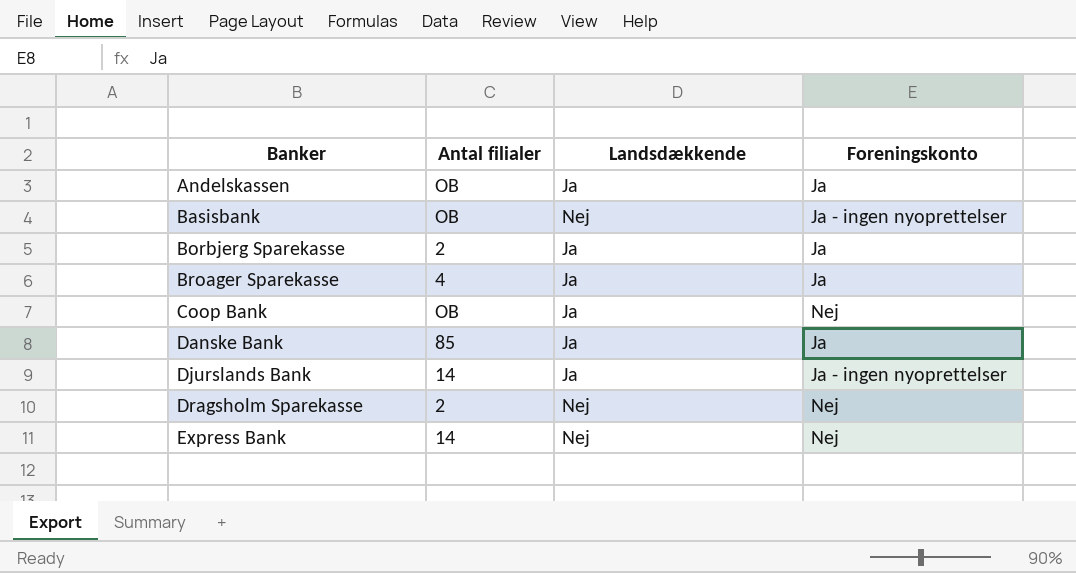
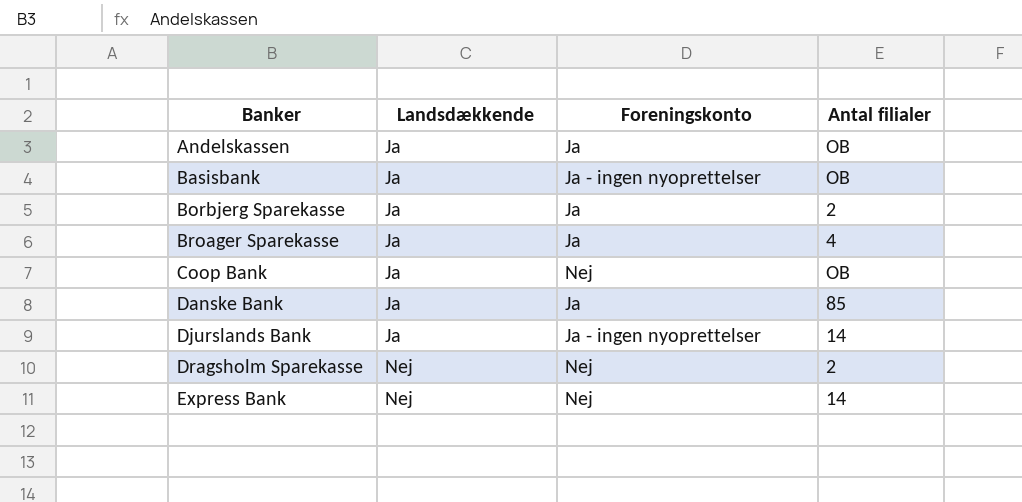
column Antal filialer | position: 2 -> 4
Basisbank | Landsdækkende: Nej -> Ja

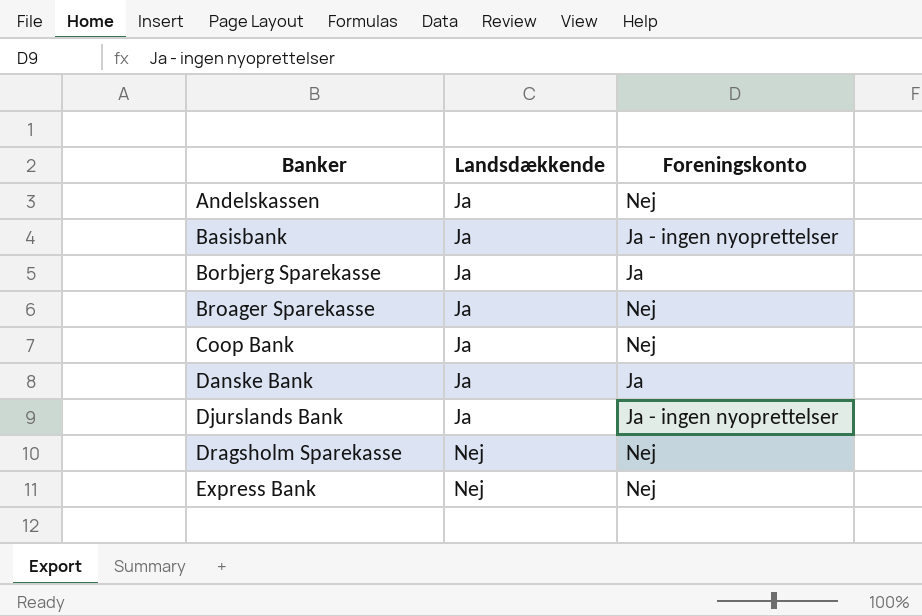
column Antal filialer | position: 4 -> none
Andelskassen | Foreningskonto: Ja -> Nej
Broager Sparekasse | Foreningskonto: Ja -> Nej

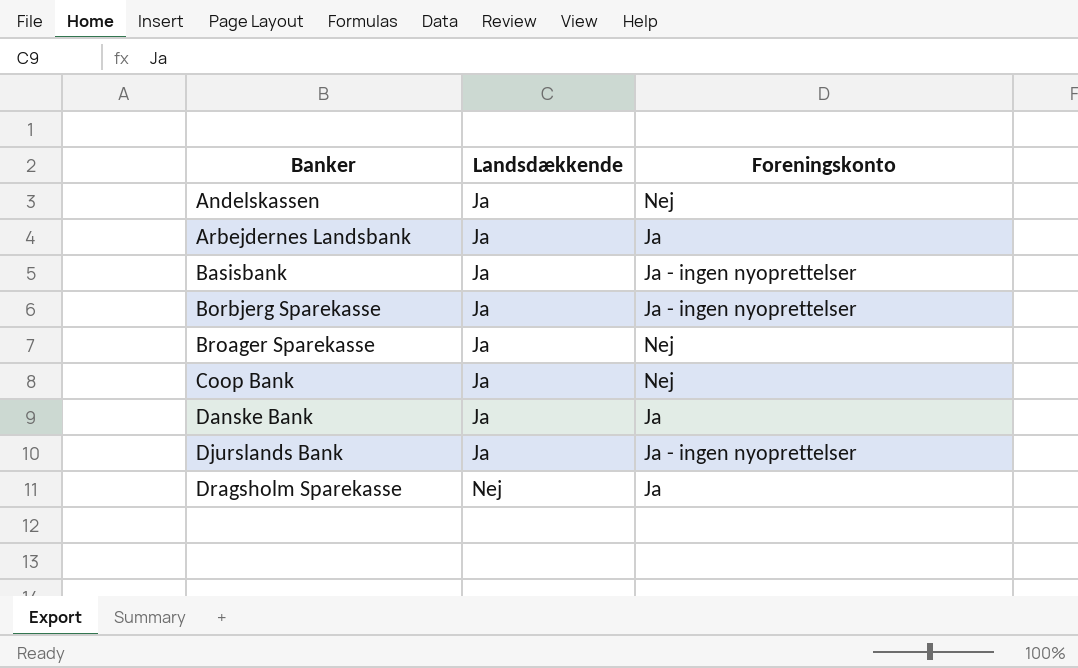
row Express Bank: Nej | Nej -> none
row Arbejdernes Landsbank: none -> Ja | Ja
Borbjerg Sparekasse | Foreningskonto: Ja -> Ja - ingen nyoprettelser
Dragsholm Sparekasse | Foreningskonto: Nej -> Ja

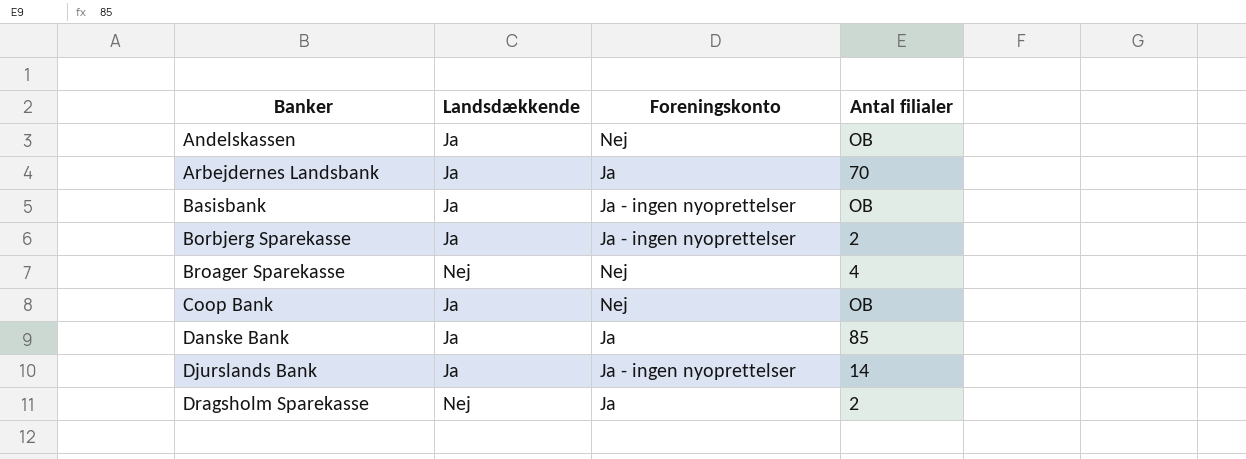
column Antal filialer | position: none -> 4
Broager Sparekasse | Landsdækkende: Ja -> Nej

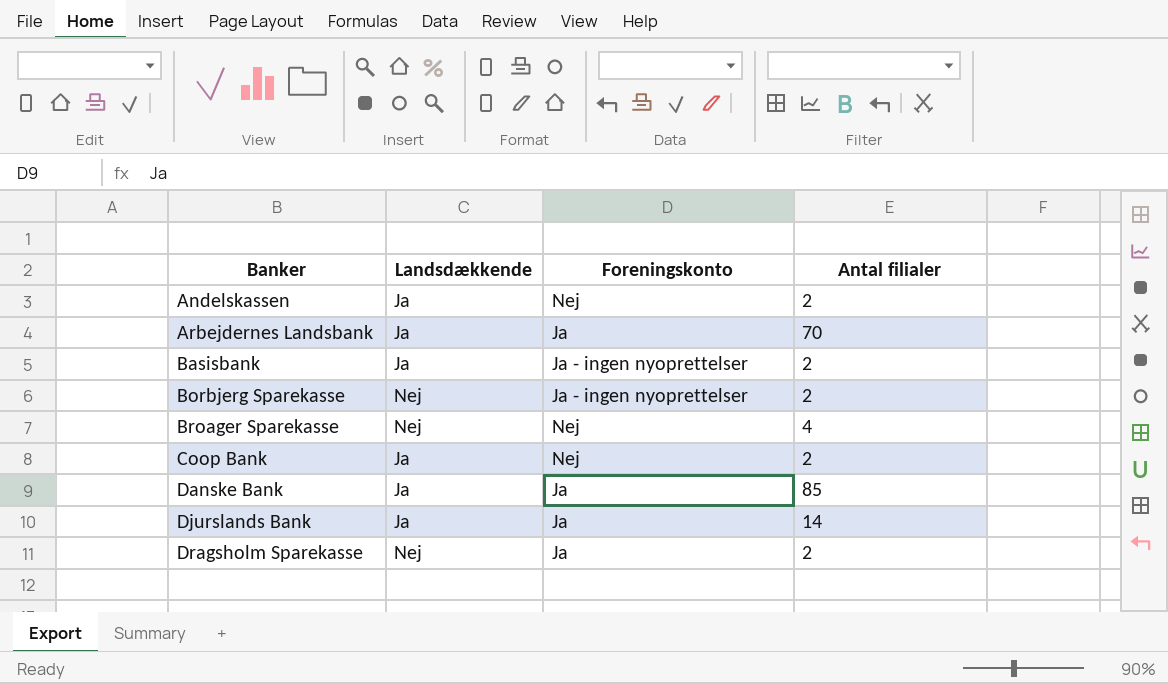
Andelskassen | Antal filialer: OB -> 2
Basisbank | Antal filialer: OB -> 2
Borbjerg Sparekasse | Landsdækkende: Ja -> Nej
Coop Bank | Antal filialer: OB -> 2
Djurslands Bank | Foreningskonto: Ja - ingen nyoprettelser -> Ja

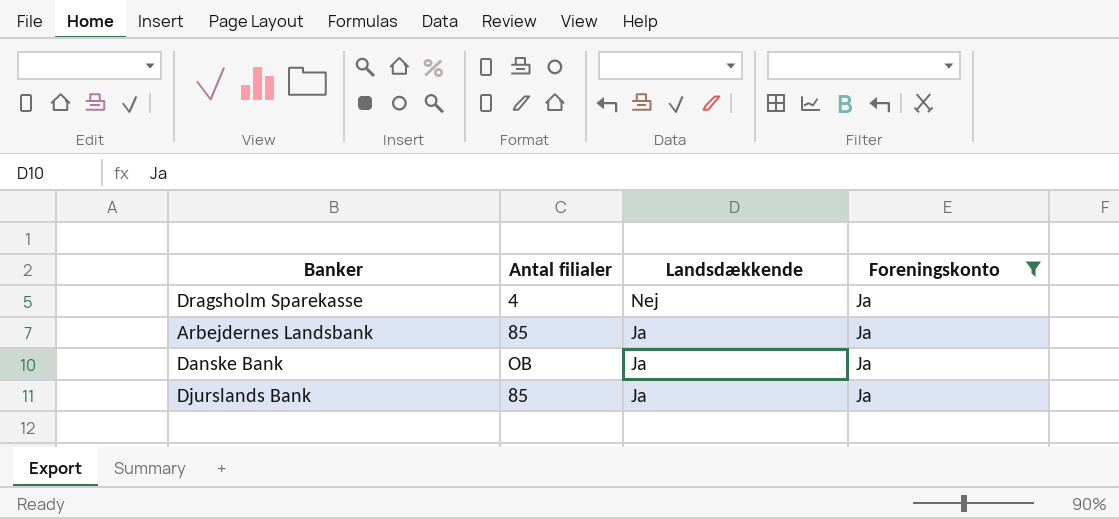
filter: none -> Foreningskonto = Ja
row order: Banker ascending -> Landsdækkende descending
column Antal filialer | position: 4 -> 2
Dragsholm Sparekasse | Antal filialer: 2 -> 4
Arbejdernes Landsbank | Antal filialer: 70 -> 85
Danske Bank | Antal filialer: 85 -> OB
Djurslands Bank | Antal filialer: 14 -> 85

